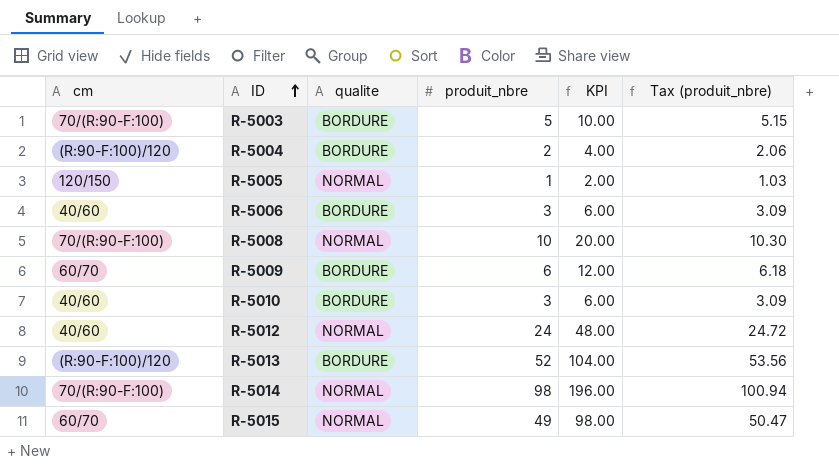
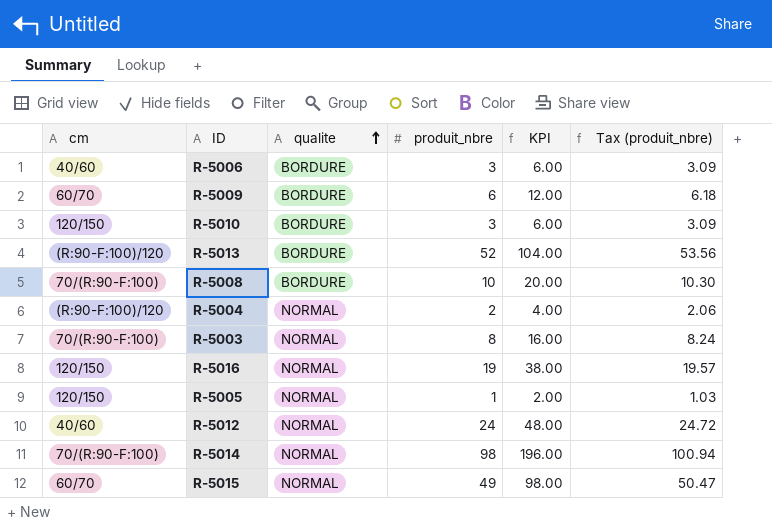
row order: ID ascending -> qualite ascending
R-5010 | cm: 40/60 -> 120/150
R-5008 | qualite: NORMAL -> BORDURE
R-5004 | qualite: BORDURE -> NORMAL
R-5003 | qualite: BORDURE -> NORMAL
R-5003 | produit_nbre: 5 -> 8
R-5003 | KPI: 10.00 -> 16.00
R-5003 | Tax (produit_nbre): 5.15 -> 8.24
row R-5016: none -> 120/150 | NORMAL | 19 | 38.00 | 19.57

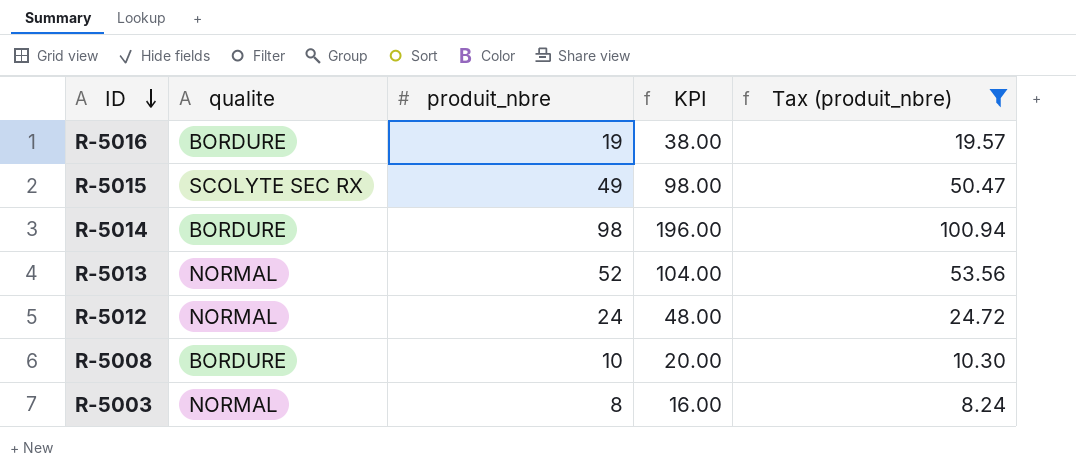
filter: none -> Tax (produit_nbre) >= 8.24
row order: qualite ascending -> ID descending
column cm | position: 1 -> none
R-5016 | qualite: NORMAL -> BORDURE
R-5015 | qualite: NORMAL -> SCOLYTE SEC RX
R-5014 | qualite: NORMAL -> BORDURE
R-5013 | qualite: BORDURE -> NORMAL

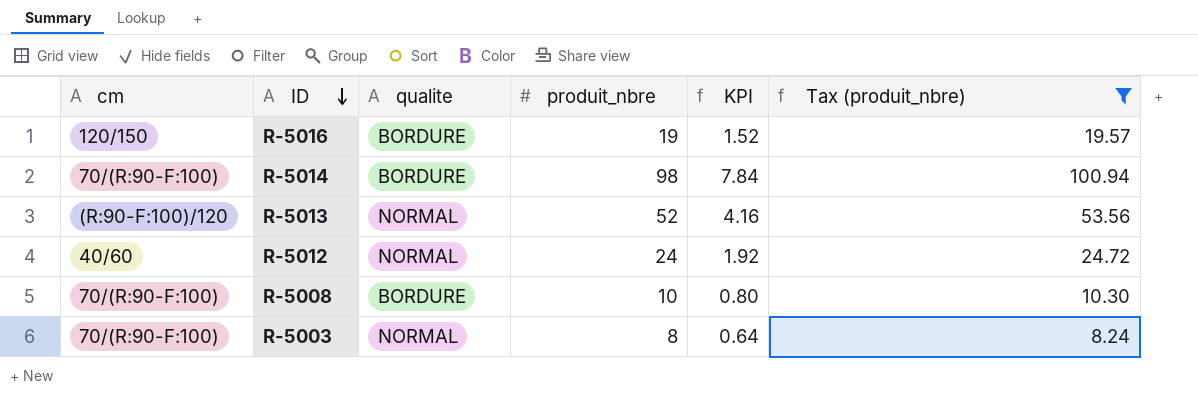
column cm | position: none -> 1
column KPI | formula: [produit_nbre] * 2 -> [produit_nbre] * 0.08
row R-5015: SCOLYTE SEC RX | 49 | 98.00 | 50.47 -> none

